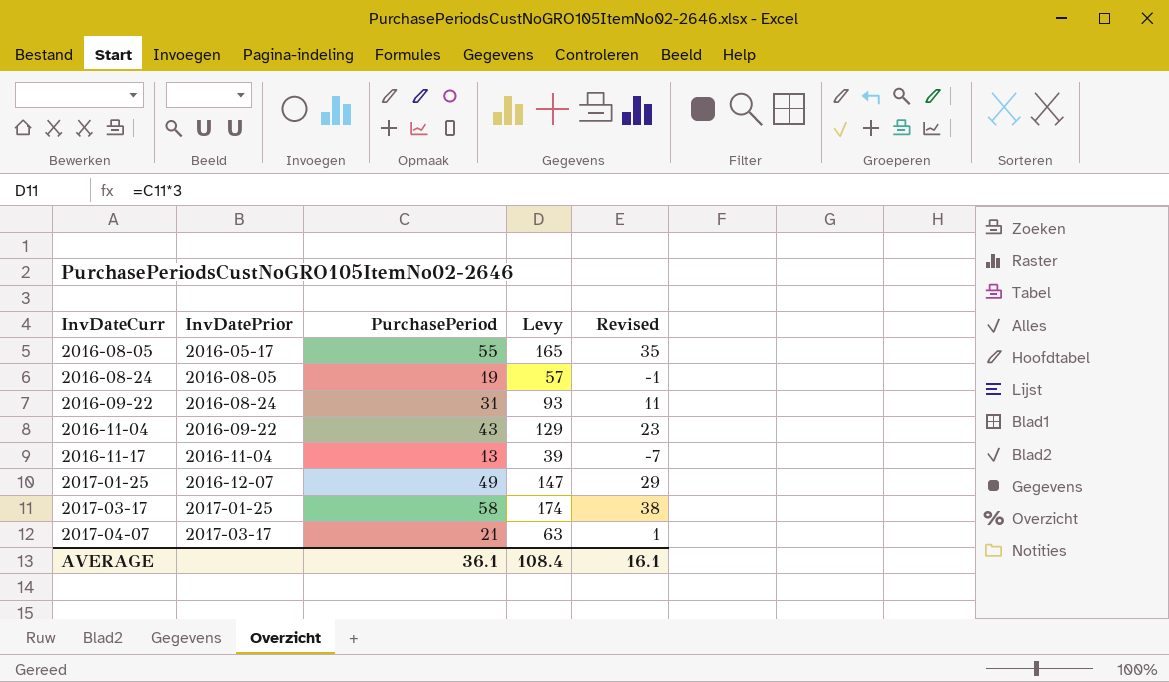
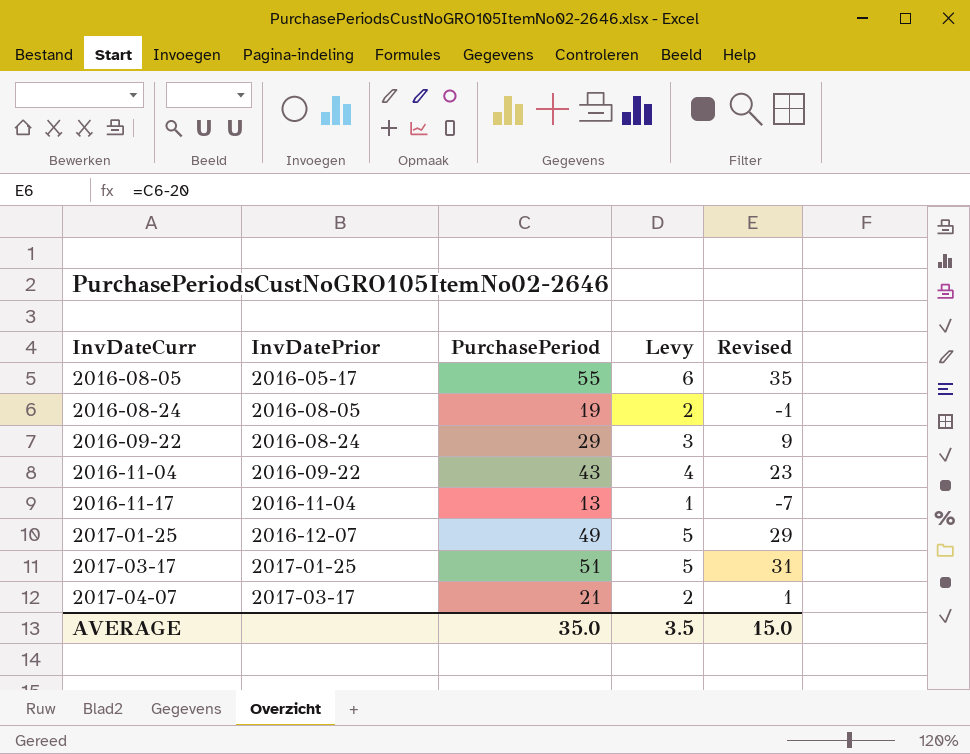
column Levy | formula: [PurchasePeriod] * 3 -> [PurchasePeriod] * 0.1
2016-09-22 | PurchasePeriod: 31 -> 29
2016-09-22 | Revised: 11 -> 9
2017-03-17 | PurchasePeriod: 58 -> 51
2017-03-17 | Revised: 38 -> 31
AVERAGE | PurchasePeriod: 36.1 -> 35.0
AVERAGE | Levy: 108.4 -> 3.5
AVERAGE | Revised: 16.1 -> 15.0

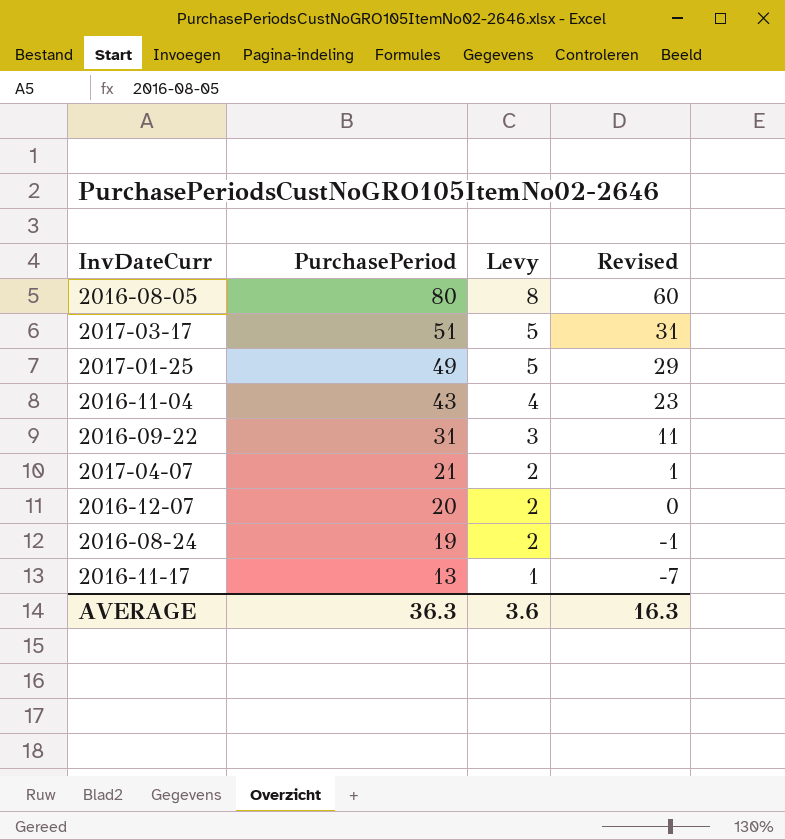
row order: InvDateCurr ascending -> PurchasePeriod descending
column InvDatePrior | position: 2 -> none
2016-08-05 | PurchasePeriod: 55 -> 80
2016-08-05 | Levy: 6 -> 8
2016-08-05 | Revised: 35 -> 60
2016-09-22 | PurchasePeriod: 29 -> 31
2016-09-22 | Revised: 9 -> 11
row 2016-12-07: none -> 20 | 2 | 0
AVERAGE | PurchasePeriod: 35.0 -> 36.3
AVERAGE | Levy: 3.5 -> 3.6
AVERAGE | Revised: 15.0 -> 16.3

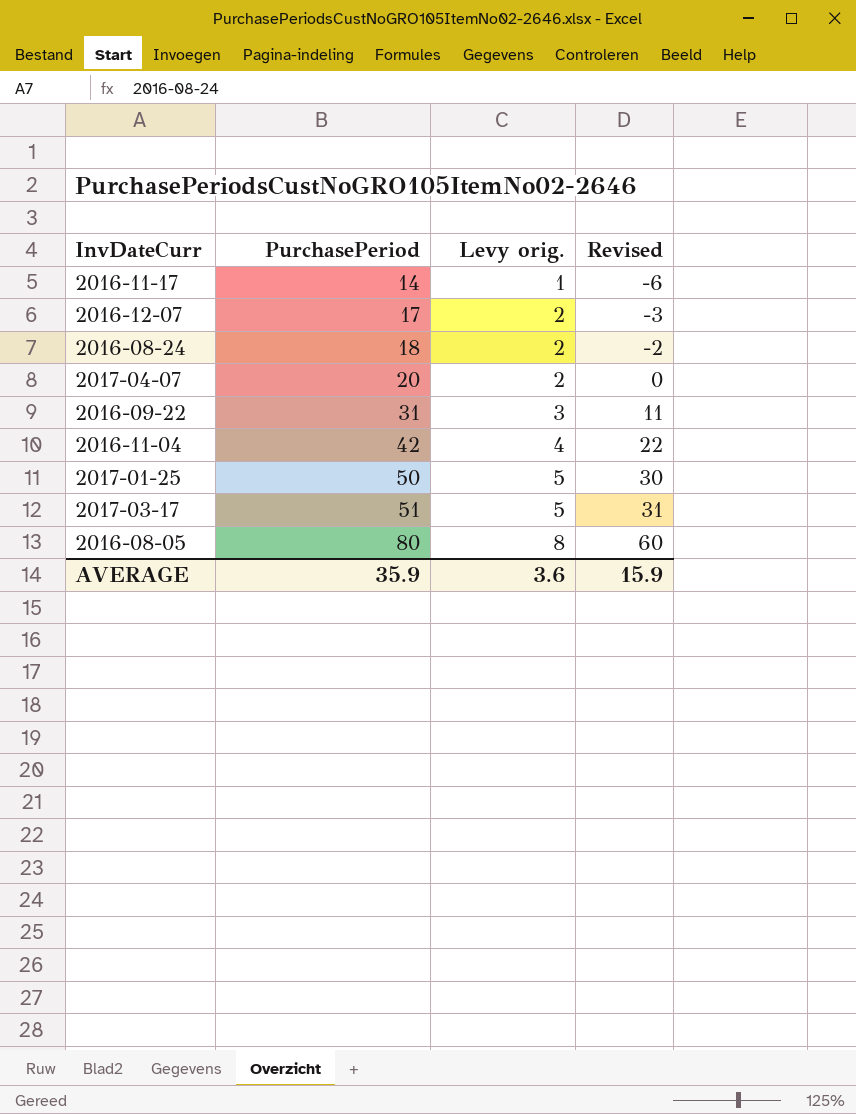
row order: PurchasePeriod descending -> PurchasePeriod ascending
column name: Levy -> Levy orig.
2016-11-17 | PurchasePeriod: 13 -> 14
2016-11-17 | Revised: -7 -> -6
2016-12-07 | PurchasePeriod: 20 -> 17
2016-12-07 | Revised: 0 -> -3
2016-08-24 | PurchasePeriod: 19 -> 18
2016-08-24 | Revised: -1 -> -2
2017-04-07 | PurchasePeriod: 21 -> 20
2017-04-07 | Revised: 1 -> 0
2016-11-04 | PurchasePeriod: 43 -> 42
2016-11-04 | Revised: 23 -> 22
2017-01-25 | PurchasePeriod: 49 -> 50
2017-01-25 | Revised: 29 -> 30
AVERAGE | PurchasePeriod: 36.3 -> 35.9
AVERAGE | Revised: 16.3 -> 15.9

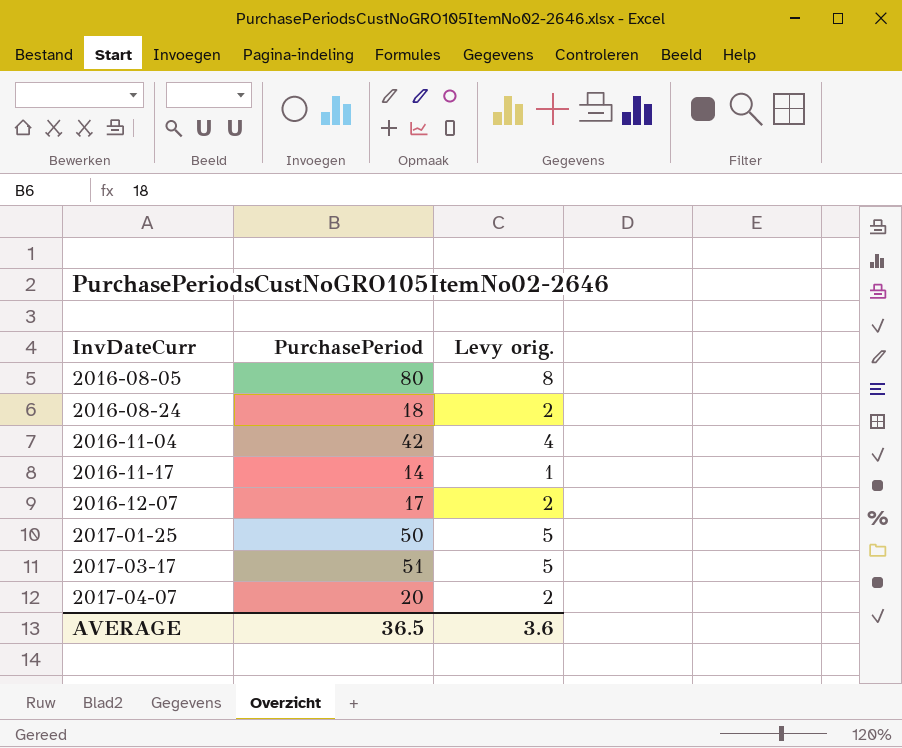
row order: PurchasePeriod ascending -> InvDateCurr ascending
column Revised | formula: [PurchasePeriod] - 20 -> none
row 2016-09-22: 31 | 3 | 11 -> none
AVERAGE | PurchasePeriod: 35.9 -> 36.5

